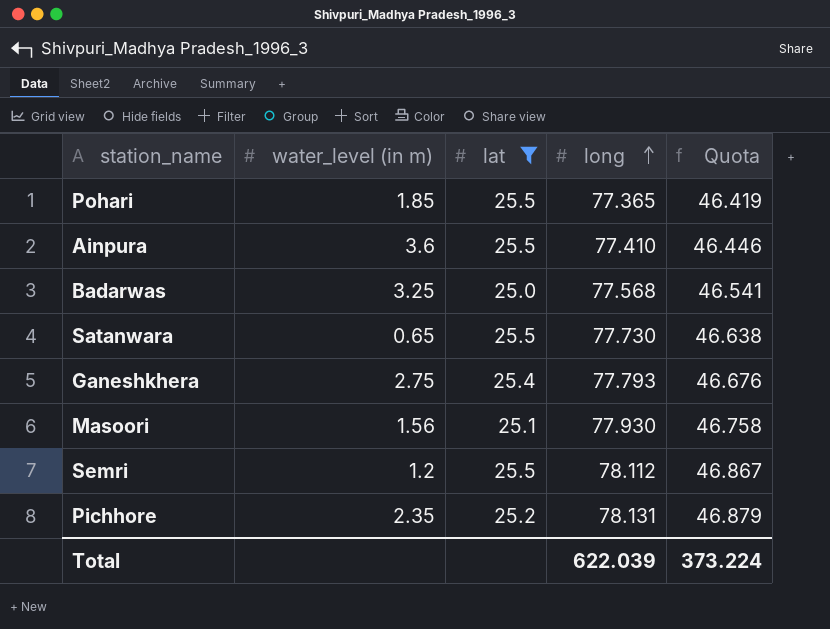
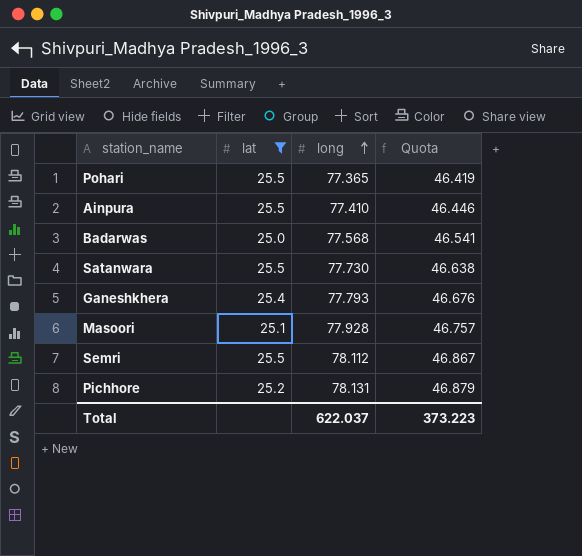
column water_level (in m) | position: 2 -> none
Masoori | long: 77.930 -> 77.928
Masoori | Quota: 46.758 -> 46.757
Total | long: 622.039 -> 622.037
Total | Quota: 373.224 -> 373.223

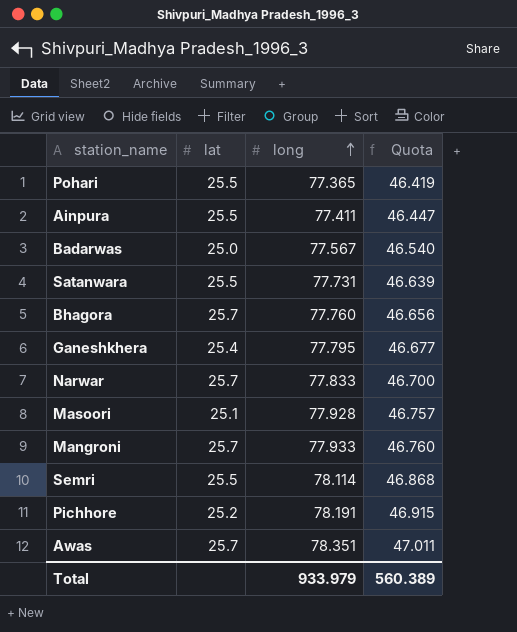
filter: lat != 25.7 -> none
Ainpura | long: 77.410 -> 77.411
Ainpura | Quota: 46.446 -> 46.447
Badarwas | long: 77.568 -> 77.567
Badarwas | Quota: 46.541 -> 46.540
Satanwara | long: 77.730 -> 77.731
Satanwara | Quota: 46.638 -> 46.639
Ganeshkhera | long: 77.793 -> 77.795
Ganeshkhera | Quota: 46.676 -> 46.677
Semri | long: 78.112 -> 78.114
Semri | Quota: 46.867 -> 46.868
Pichhore | long: 78.131 -> 78.191
Pichhore | Quota: 46.879 -> 46.915
Total | long: 622.037 -> 933.979
Total | Quota: 373.223 -> 560.389

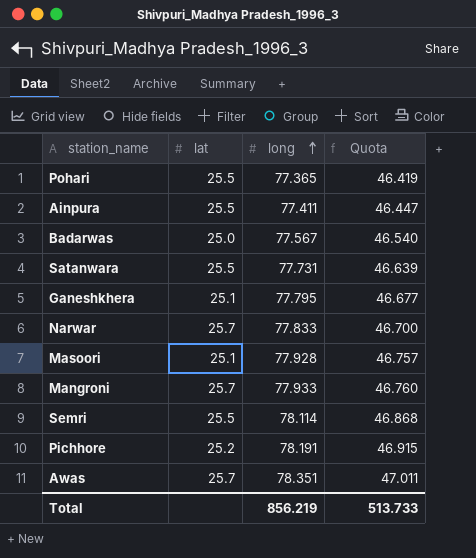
row Bhagora: 25.7 | 77.760 | 46.656 -> none
Ganeshkhera | lat: 25.4 -> 25.1
Total | long: 933.979 -> 856.219
Total | Quota: 560.389 -> 513.733

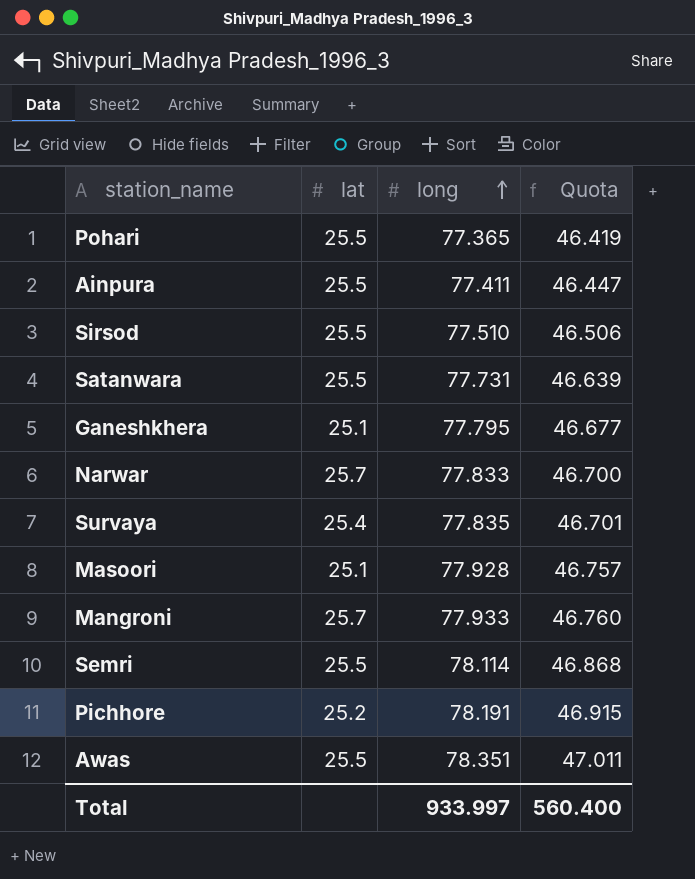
row Badarwas: 25.0 | 77.567 | 46.540 -> none
row Sirsod: none -> 25.5 | 77.510 | 46.506
row Survaya: none -> 25.4 | 77.835 | 46.701
Awas | lat: 25.7 -> 25.5
Total | long: 856.219 -> 933.997
Total | Quota: 513.733 -> 560.400

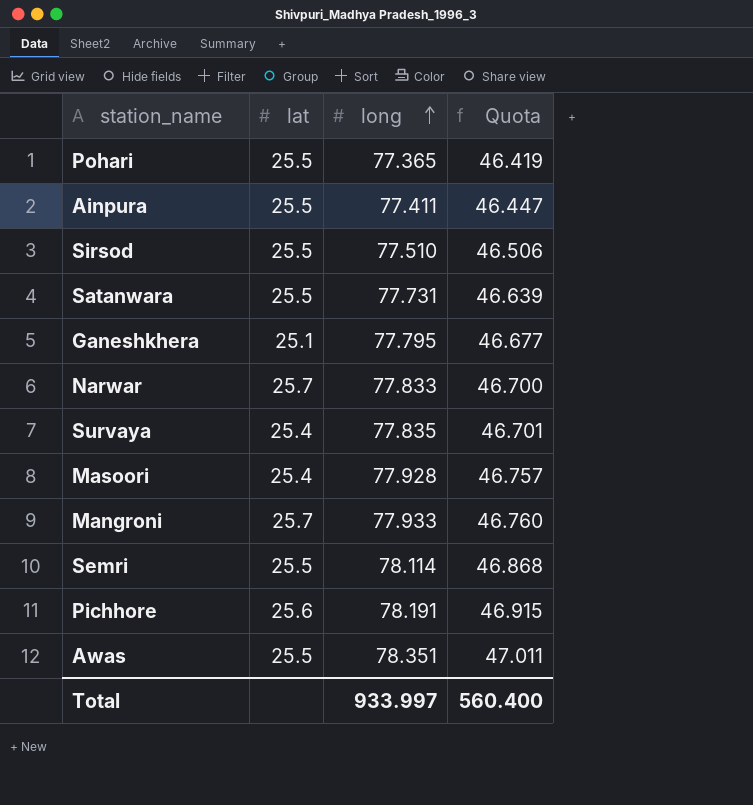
Masoori | lat: 25.1 -> 25.4
Pichhore | lat: 25.2 -> 25.6

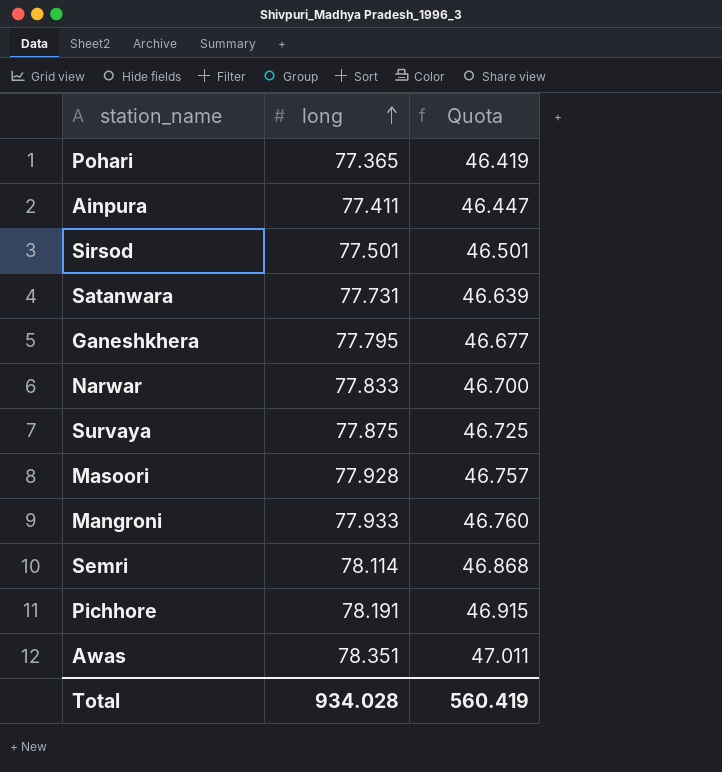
column lat | position: 2 -> none
Sirsod | long: 77.510 -> 77.501
Sirsod | Quota: 46.506 -> 46.501
Survaya | long: 77.835 -> 77.875
Survaya | Quota: 46.701 -> 46.725
Total | long: 933.997 -> 934.028
Total | Quota: 560.400 -> 560.419

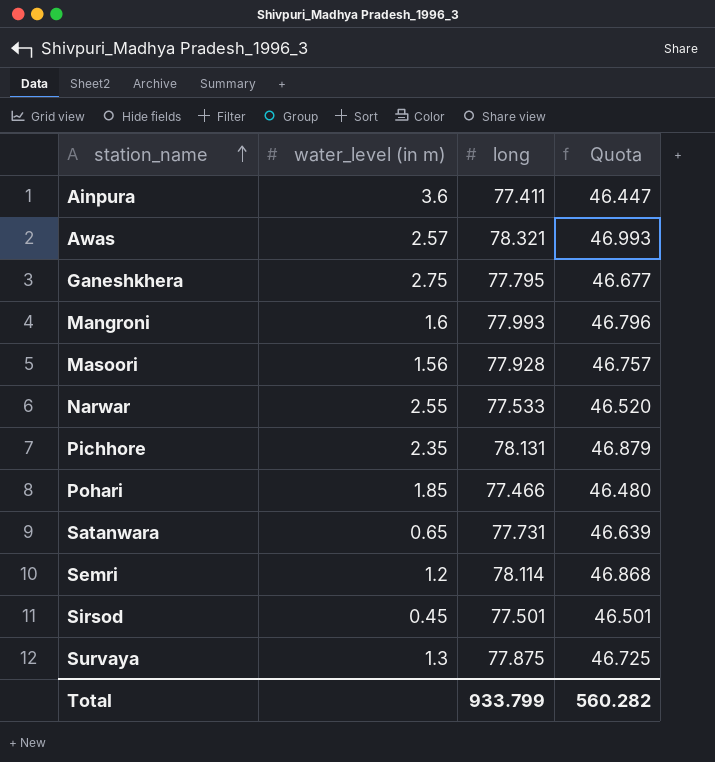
row order: long ascending -> station_name ascending
column water_level (in m) | position: none -> 2
Awas | long: 78.351 -> 78.321
Awas | Quota: 47.011 -> 46.993
Mangroni | long: 77.933 -> 77.993
Mangroni | Quota: 46.760 -> 46.796
Narwar | long: 77.833 -> 77.533
Narwar | Quota: 46.700 -> 46.520
Pichhore | long: 78.191 -> 78.131
Pichhore | Quota: 46.915 -> 46.879
Pohari | long: 77.365 -> 77.466
Pohari | Quota: 46.419 -> 46.480
Total | long: 934.028 -> 933.799
Total | Quota: 560.419 -> 560.282

